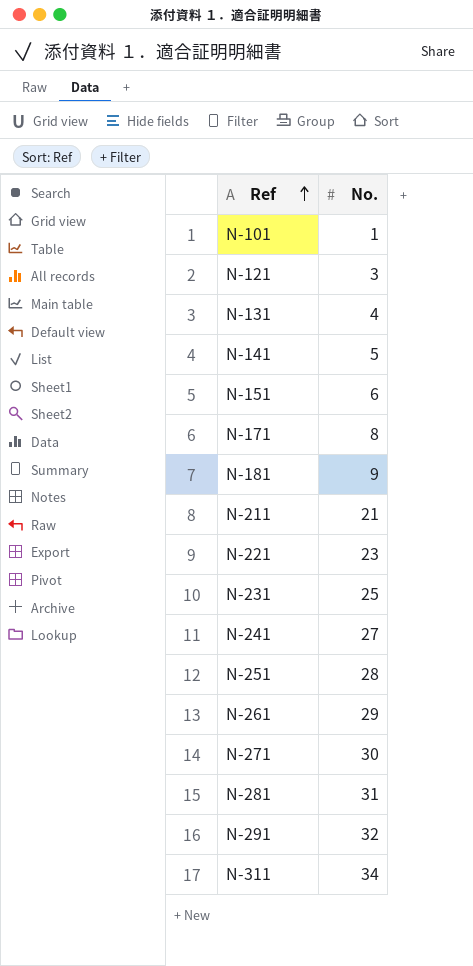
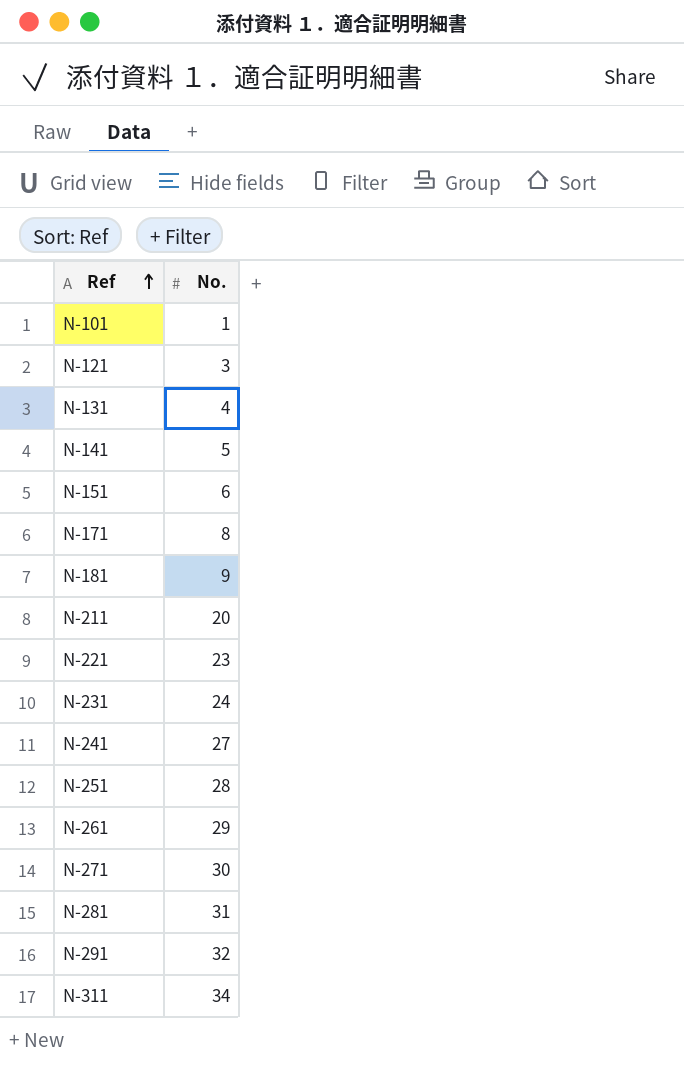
N-211 | No.: 21 -> 20
N-231 | No.: 25 -> 24

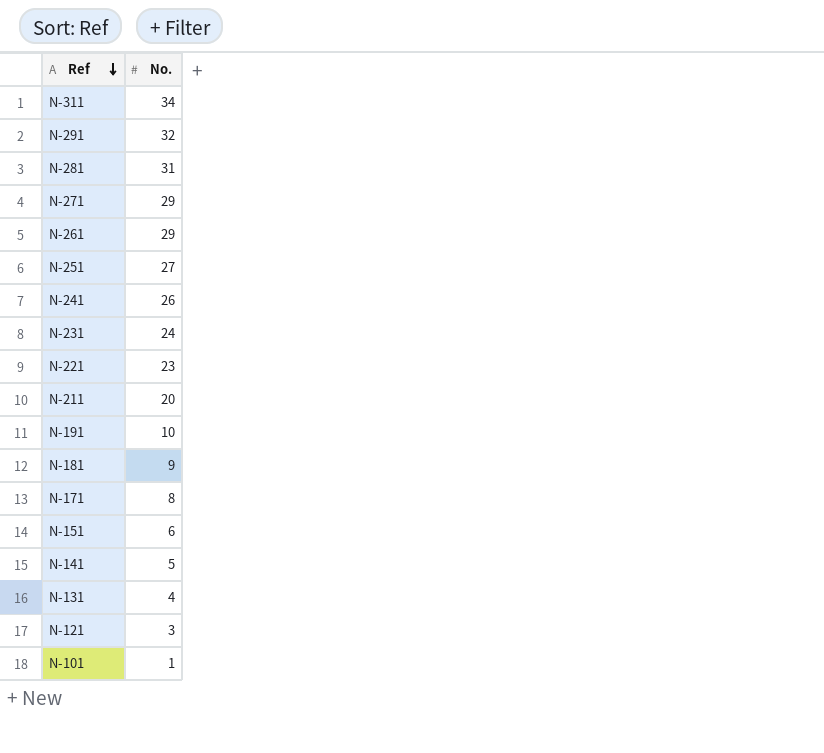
row order: Ref ascending -> Ref descending
N-271 | No.: 30 -> 29
N-251 | No.: 28 -> 27
N-241 | No.: 27 -> 26
row N-191: none -> 10

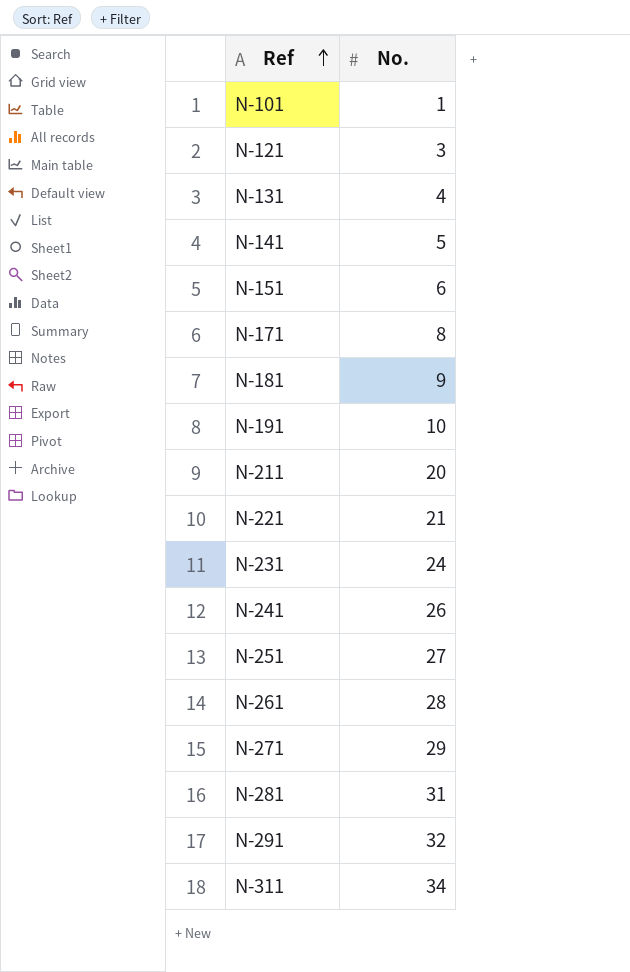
row order: Ref descending -> Ref ascending
N-221 | No.: 23 -> 21
N-261 | No.: 29 -> 28

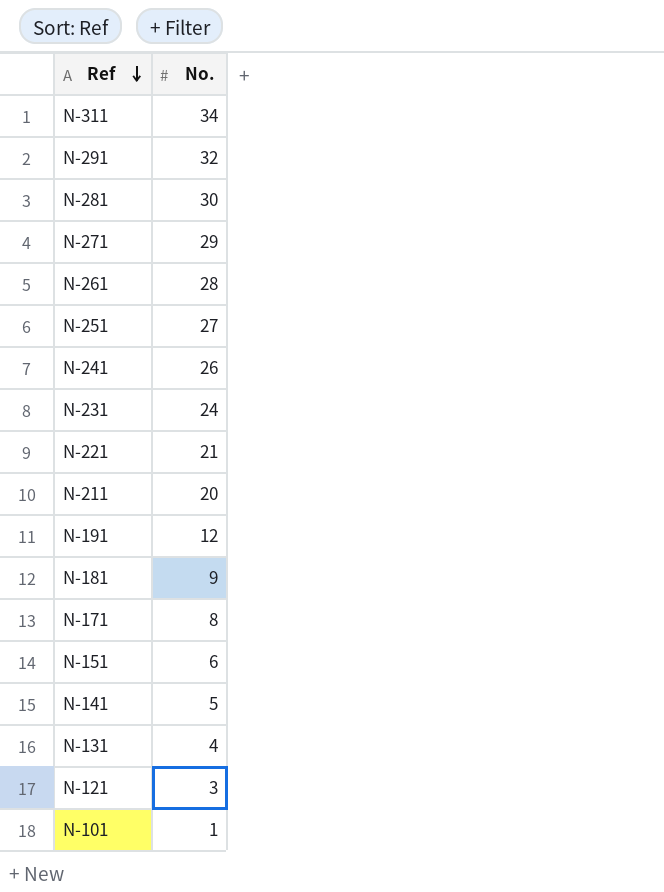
row order: Ref ascending -> Ref descending
N-281 | No.: 31 -> 30
N-191 | No.: 10 -> 12

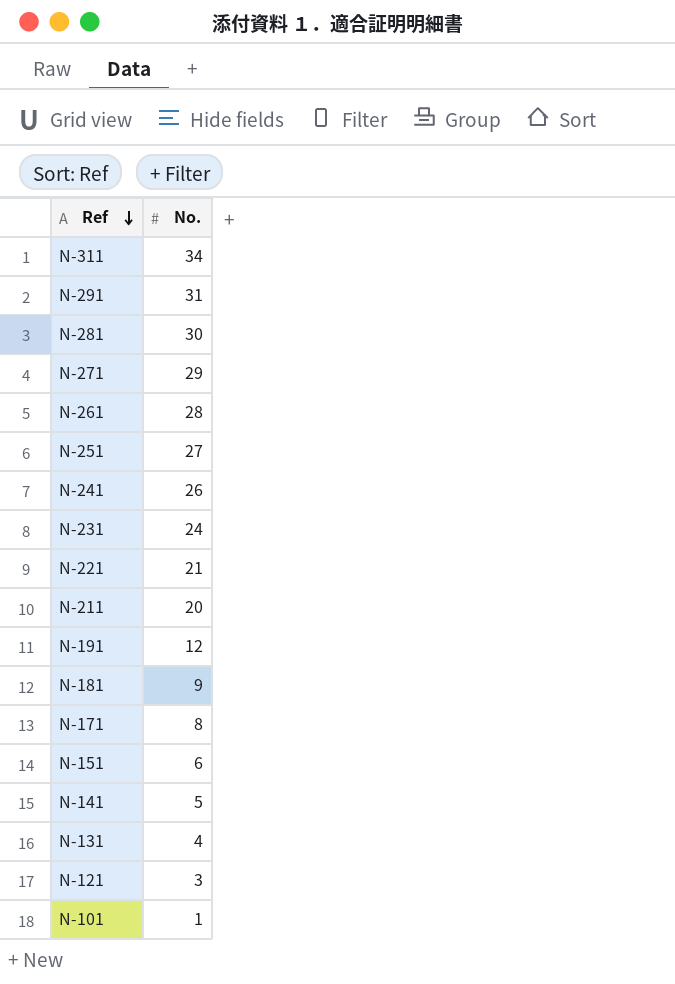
N-291 | No.: 32 -> 31

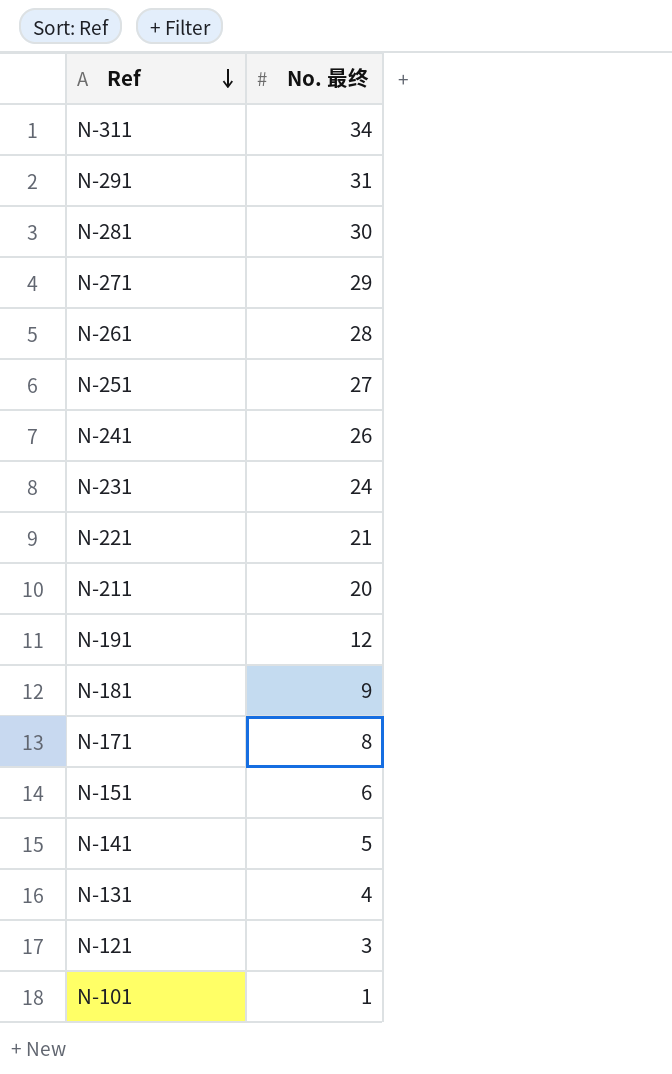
column name: No. -> No. 最终

